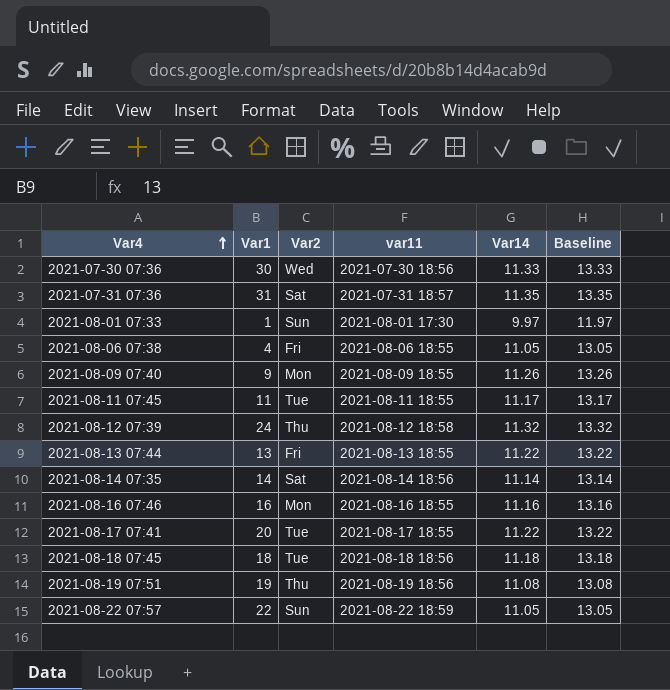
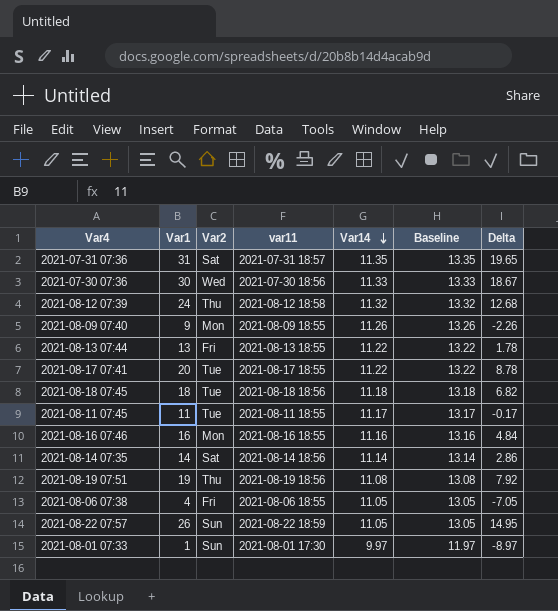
row order: Var4 ascending -> Var14 descending
column Delta | formula: none -> [Var1] - [Var14]
2021-08-22 07:57 | Var1: 22 -> 26

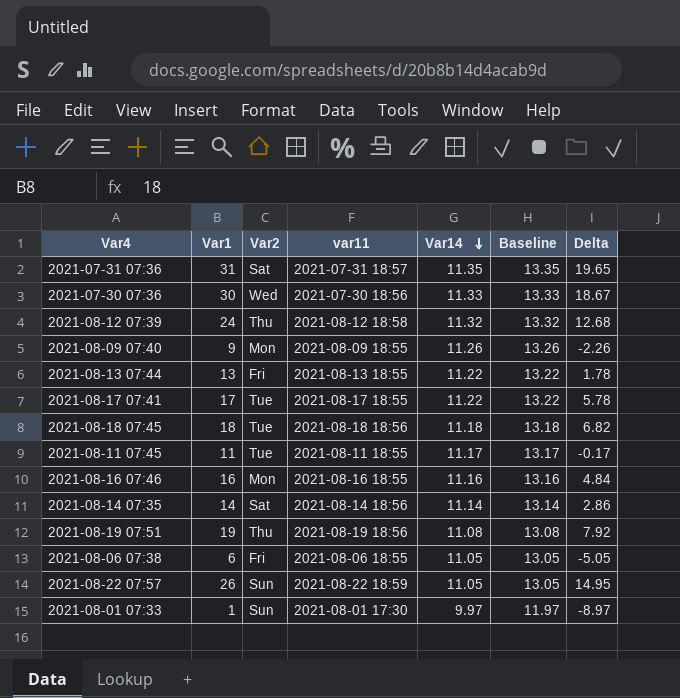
2021-08-17 07:41 | Var1: 20 -> 17
2021-08-17 07:41 | Delta: 8.78 -> 5.78
2021-08-06 07:38 | Var1: 4 -> 6
2021-08-06 07:38 | Delta: -7.05 -> -5.05

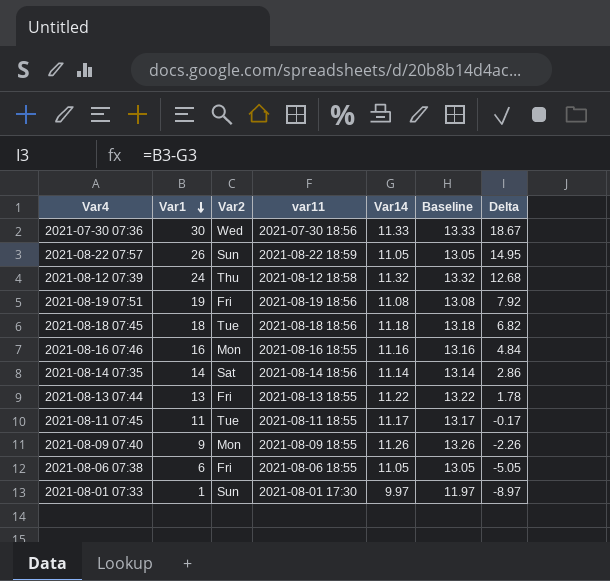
row order: Var14 descending -> Var1 descending
row 2021-07-31 07:36: 31 | Sat | 2021-07-31 18:57 | 11.35 | 13.35 | 19.65 -> none
row 2021-08-17 07:41: 17 | Tue | 2021-08-17 18:55 | 11.22 | 13.22 | 5.78 -> none
2021-08-19 07:51 | Var2: Thu -> Fri

